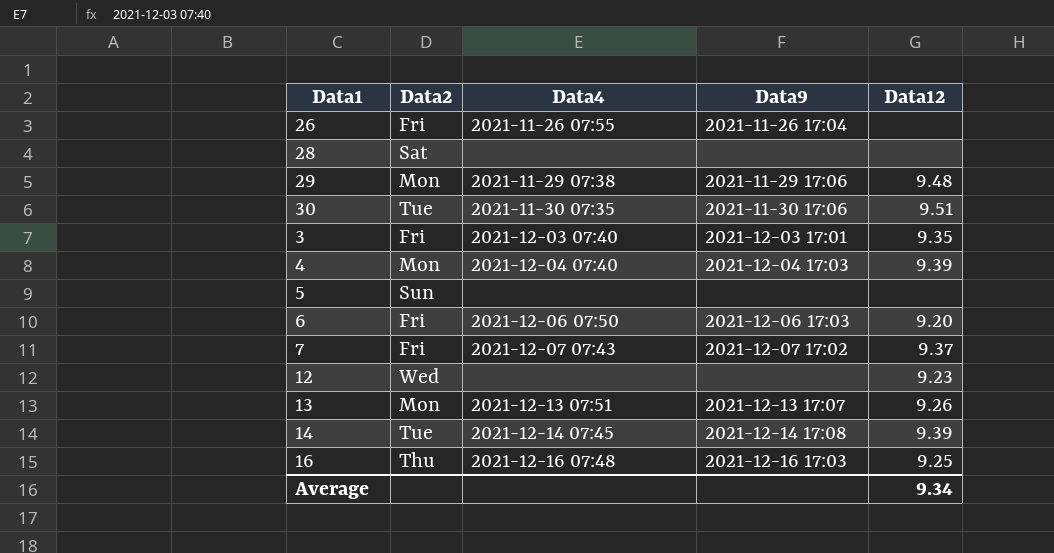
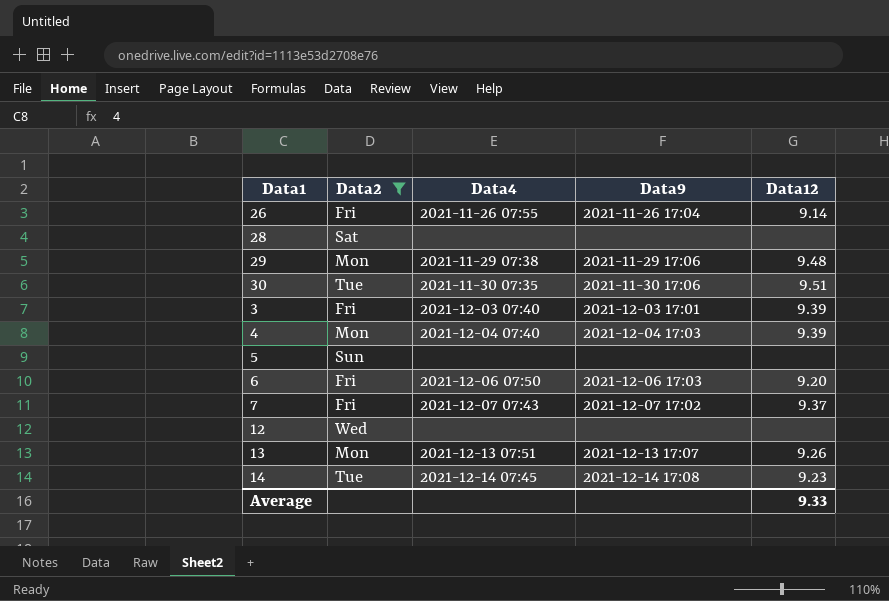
filter: none -> Data2 != Thu
26 | Data12: none -> 9.14
3 | Data12: 9.35 -> 9.39
12 | Data12: 9.23 -> none
14 | Data12: 9.39 -> 9.23
Average | Data12: 9.34 -> 9.33

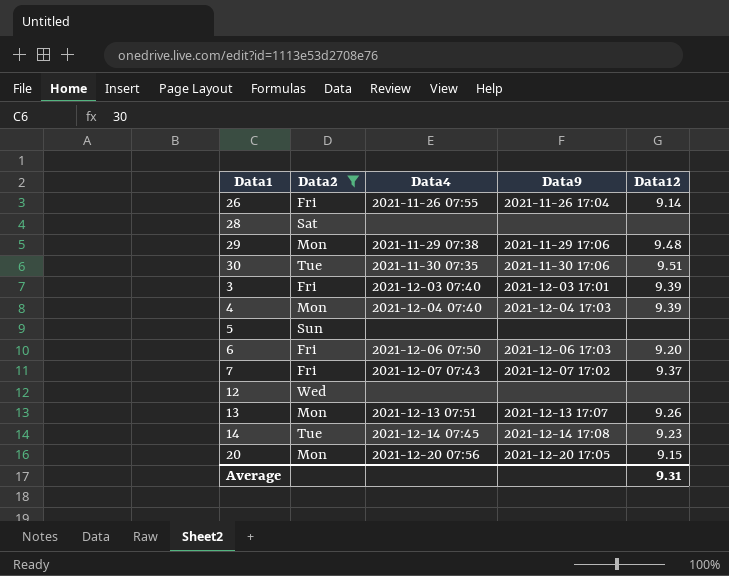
row 20: none -> Mon | 2021-12-20 07:56 | 2021-12-20 17:05 | 9.15
Average | Data12: 9.33 -> 9.31

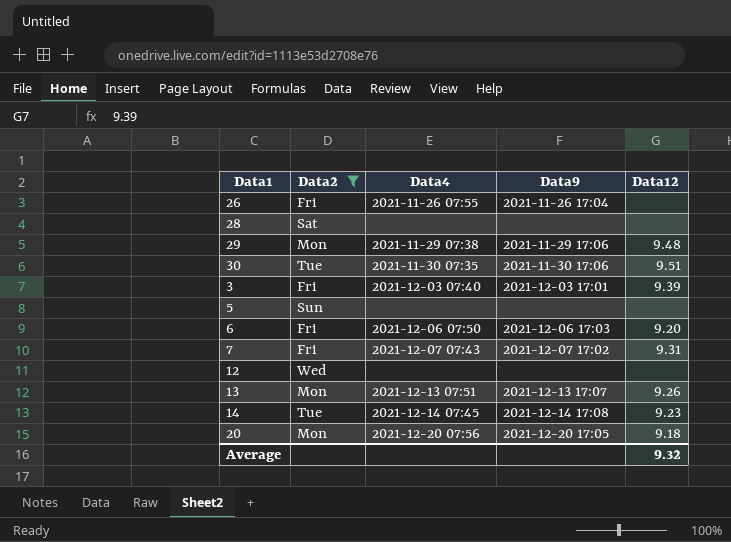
row 4: Mon | 2021-12-04 07:40 | 2021-12-04 17:03 | 9.39 -> none
26 | Data12: 9.14 -> none
7 | Data12: 9.37 -> 9.31
20 | Data12: 9.15 -> 9.18
Average | Data12: 9.31 -> 9.32

